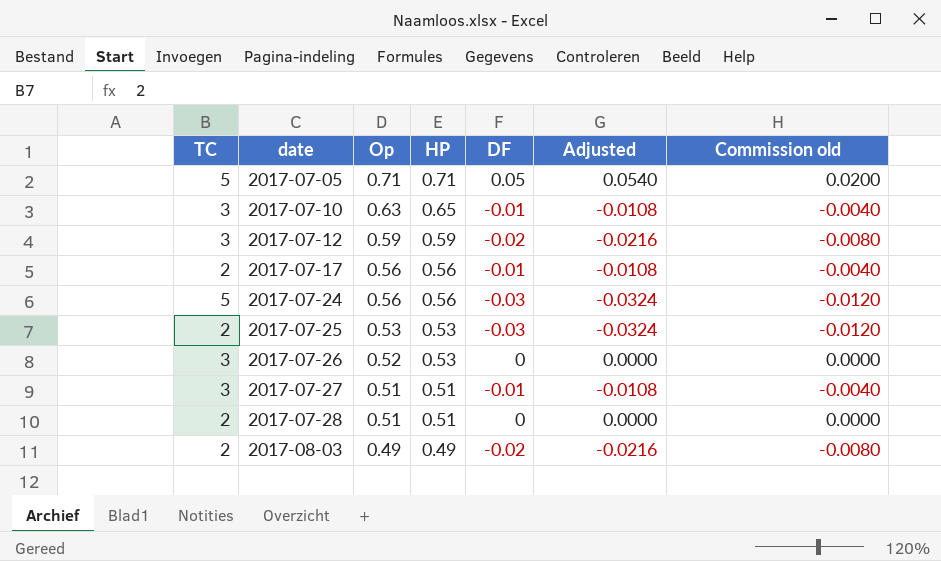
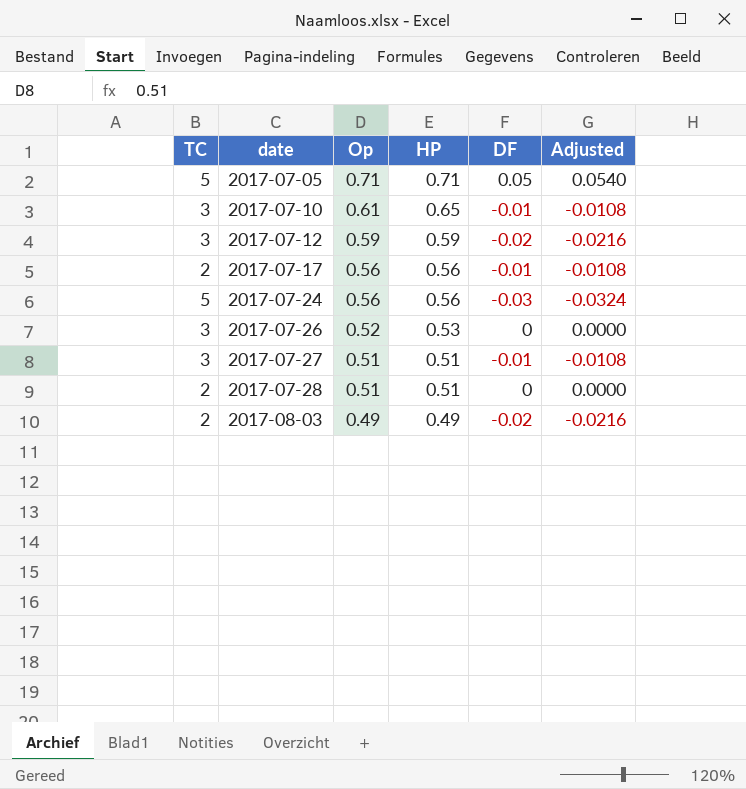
column Commission old | formula: [DF] * 0.4 -> none
row 2017-07-25: 2 | 0.53 | 0.53 | -0.03 | -0.0324 | -0.0120 -> none
2017-07-10 | Op: 0.63 -> 0.61

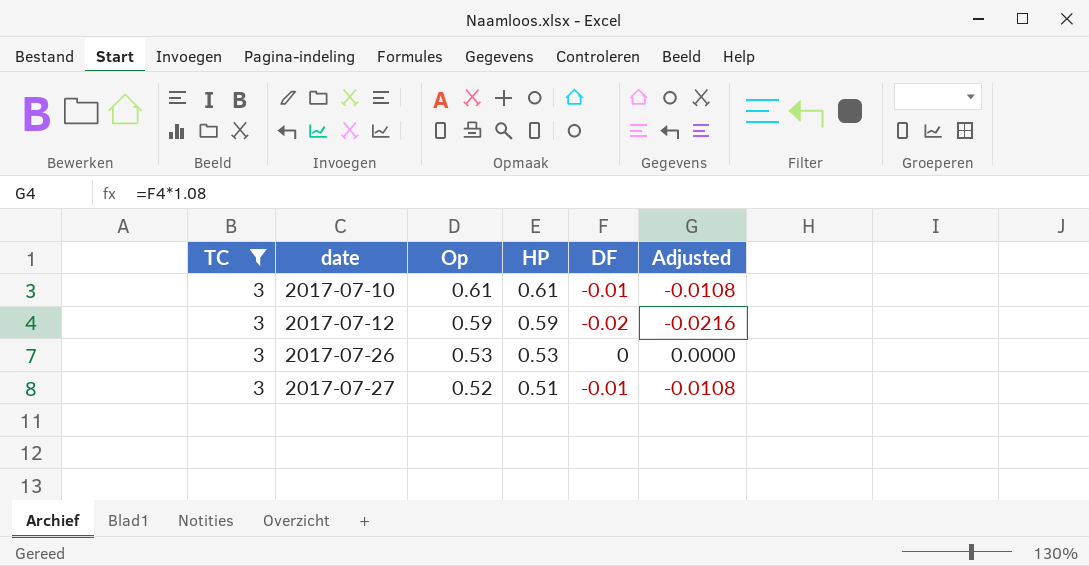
filter: none -> TC = 3
2017-07-10 | HP: 0.65 -> 0.61
2017-07-26 | Op: 0.52 -> 0.53
2017-07-27 | Op: 0.51 -> 0.52

